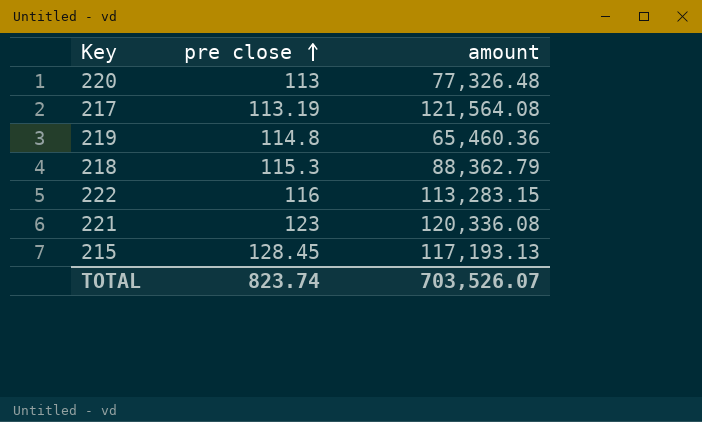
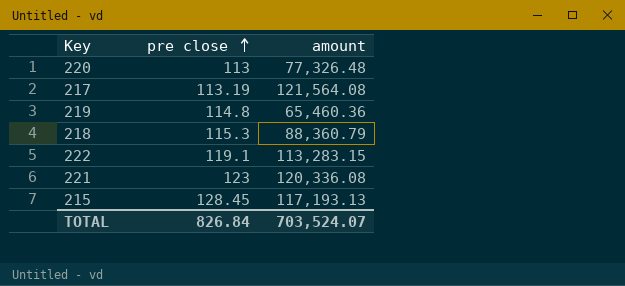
218 | amount: 88,362.79 -> 88,360.79
222 | pre close: 116 -> 119.1
TOTAL | pre close: 823.74 -> 826.84
TOTAL | amount: 703,526.07 -> 703,524.07

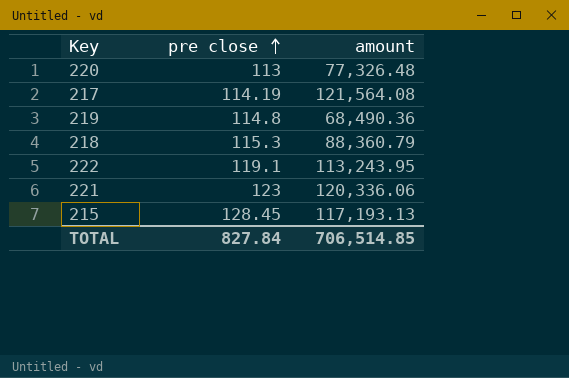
217 | pre close: 113.19 -> 114.19
219 | amount: 65,460.36 -> 68,490.36
222 | amount: 113,283.15 -> 113,243.95
221 | amount: 120,336.08 -> 120,336.06
TOTAL | pre close: 826.84 -> 827.84
TOTAL | amount: 703,524.07 -> 706,514.85

